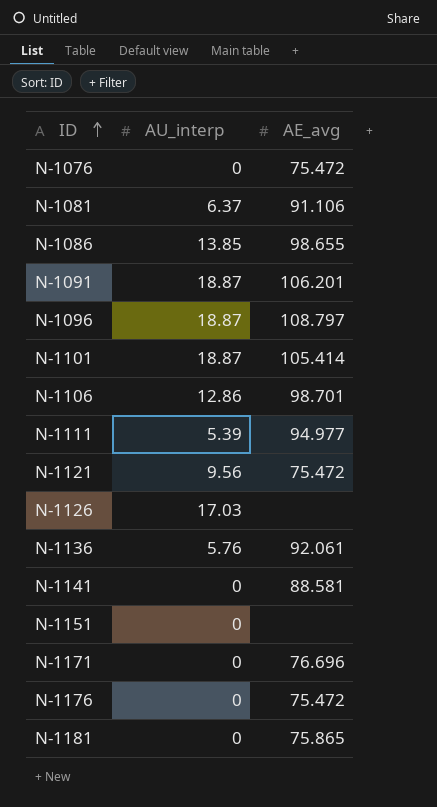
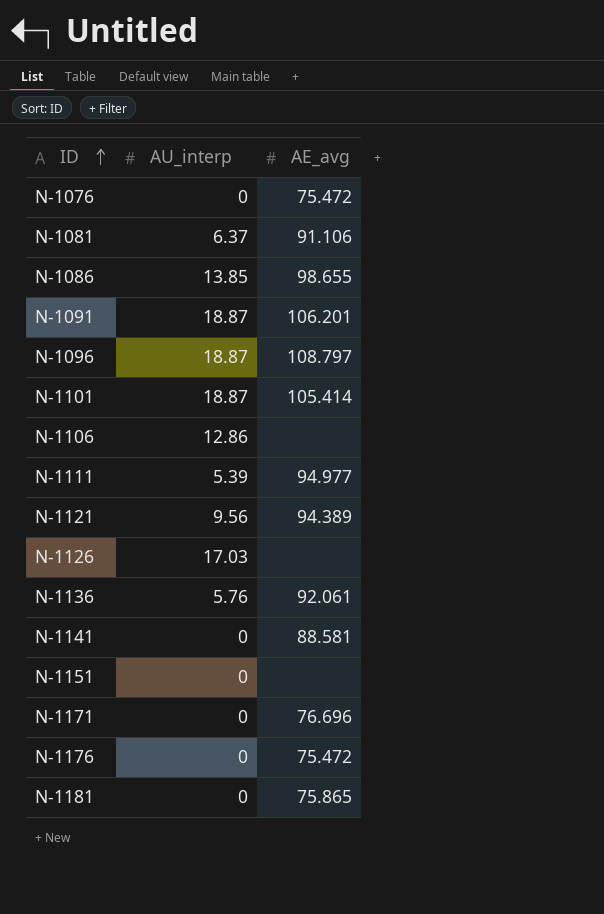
N-1106 | AE_avg: 98.701 -> none
N-1121 | AE_avg: 75.472 -> 94.389

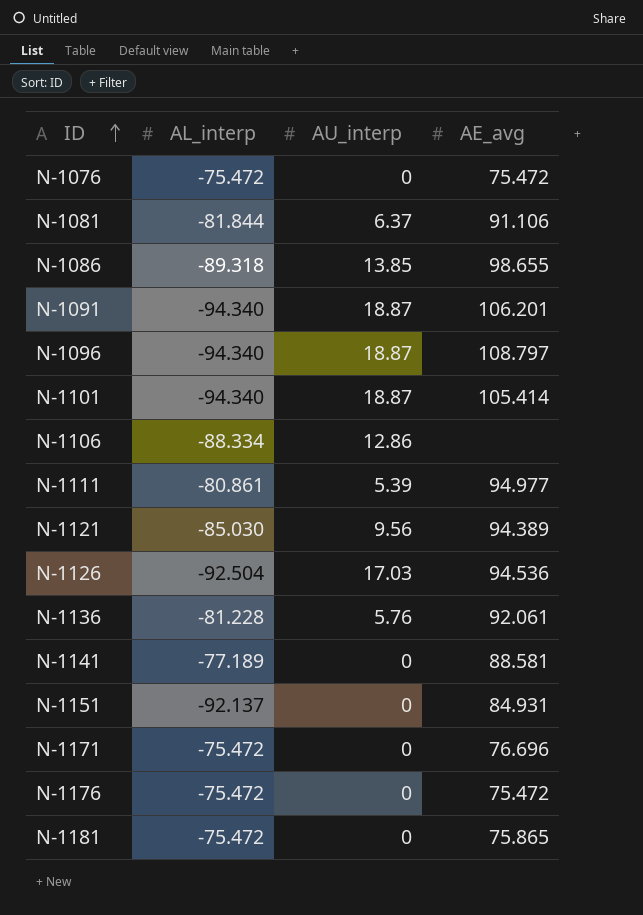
column AL_interp | position: none -> 2
N-1126 | AE_avg: none -> 94.536
N-1151 | AE_avg: none -> 84.931

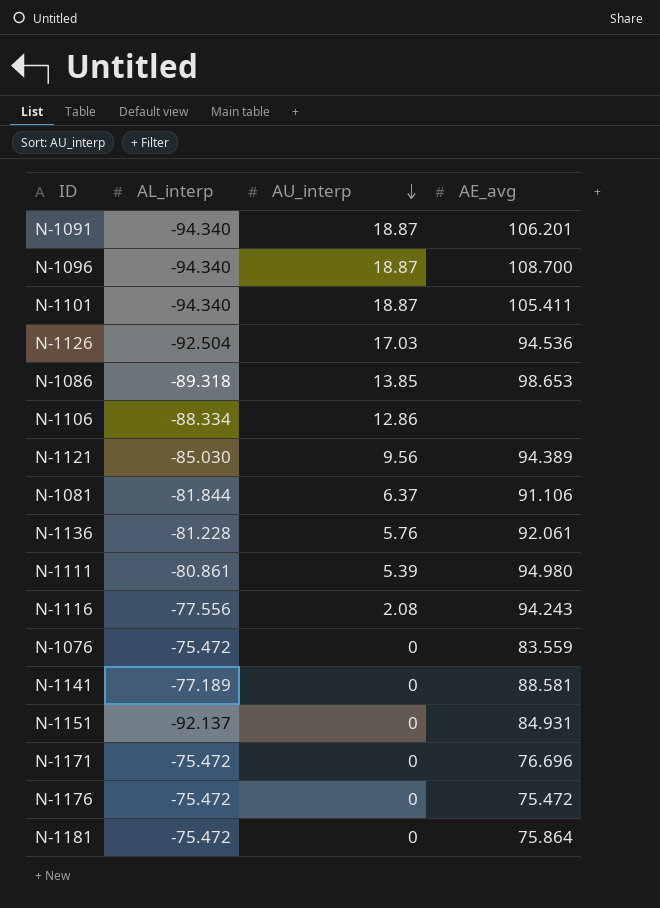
row order: ID ascending -> AU_interp descending
N-1096 | AE_avg: 108.797 -> 108.700
N-1101 | AE_avg: 105.414 -> 105.411
N-1086 | AE_avg: 98.655 -> 98.653
N-1111 | AE_avg: 94.977 -> 94.980
row N-1116: none -> -77.556 | 2.08 | 94.243
N-1076 | AE_avg: 75.472 -> 83.559
N-1181 | AE_avg: 75.865 -> 75.864

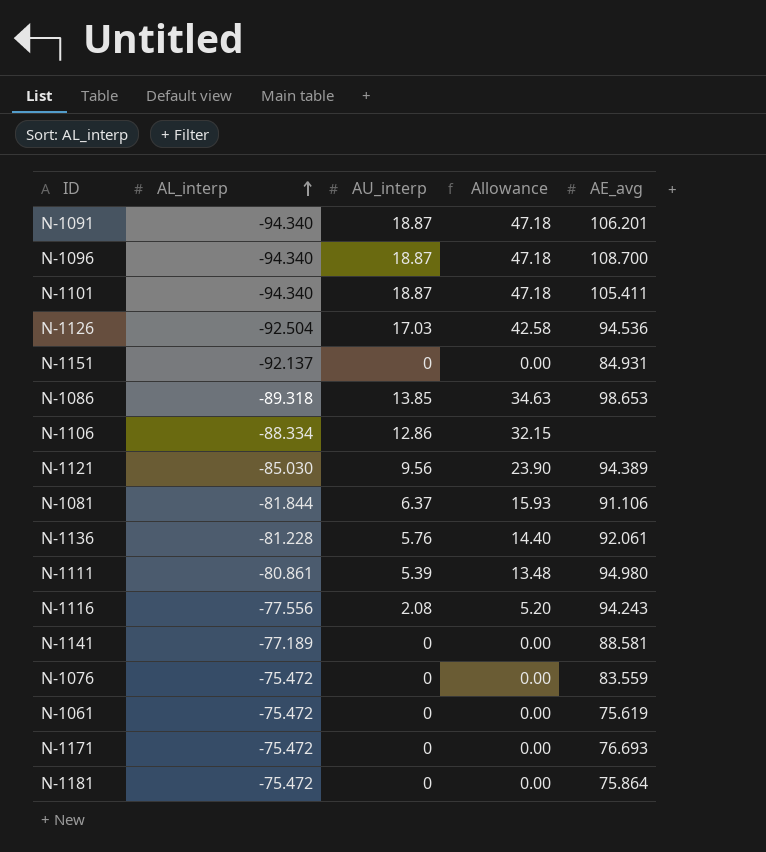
row order: AU_interp descending -> AL_interp ascending
column Allowance | formula: none -> [AU_interp] * 2.5
row N-1176: -75.472 | 0 | 75.472 -> none
row N-1061: none -> -75.472 | 0 | 0.00 | 75.619
N-1171 | AE_avg: 76.696 -> 76.693

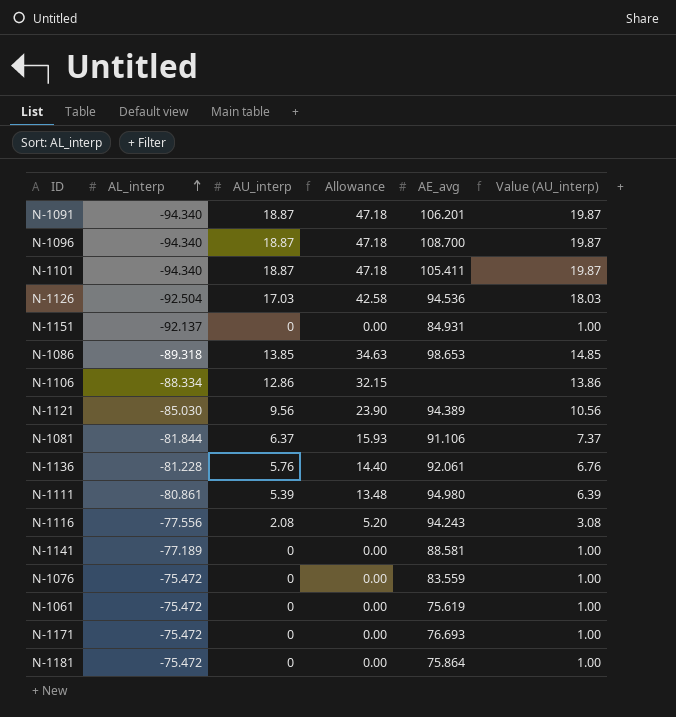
column Value (AU_interp) | formula: none -> [AU_interp] + 1

